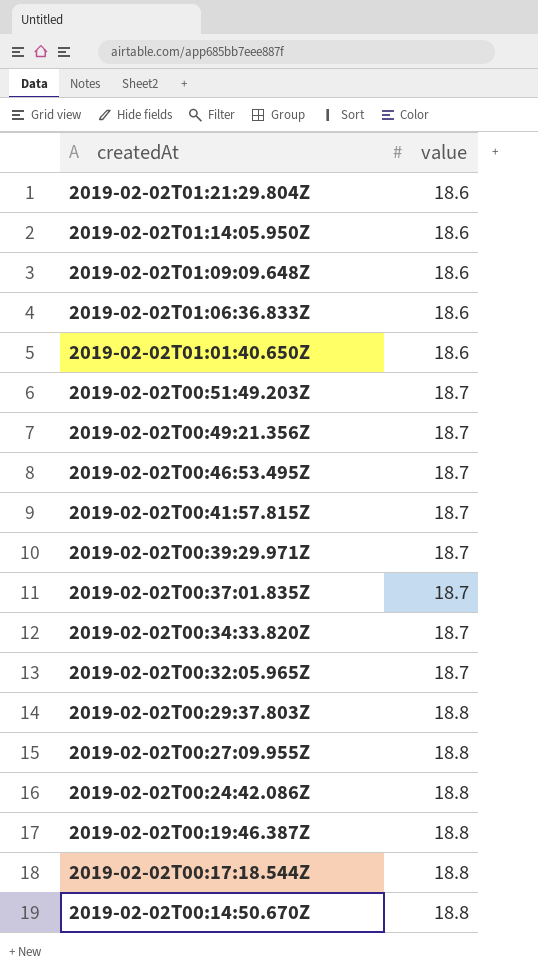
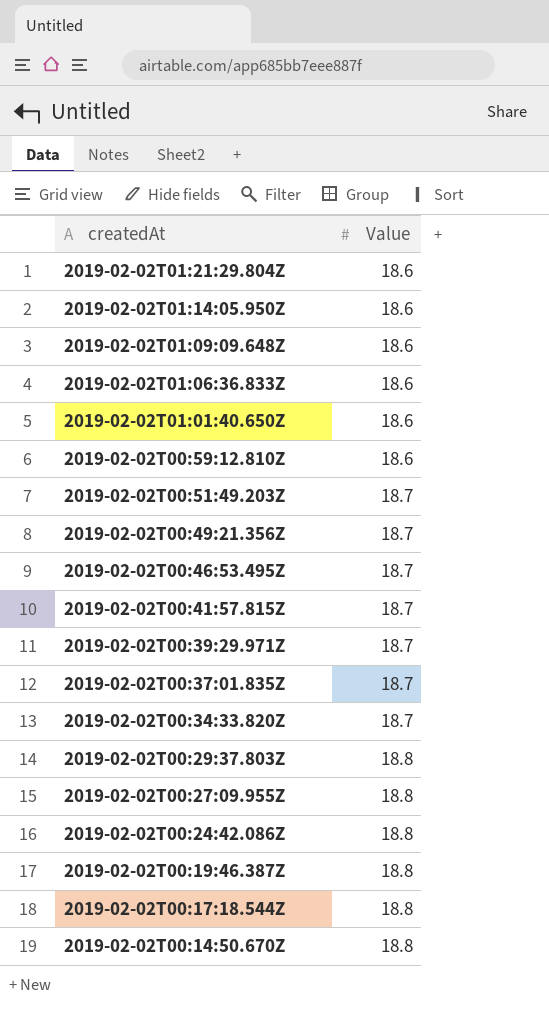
column name: value -> Value
row 2019-02-02T00:32:05.965Z: 18.7 -> none
row 2019-02-02T00:59:12.810Z: none -> 18.6

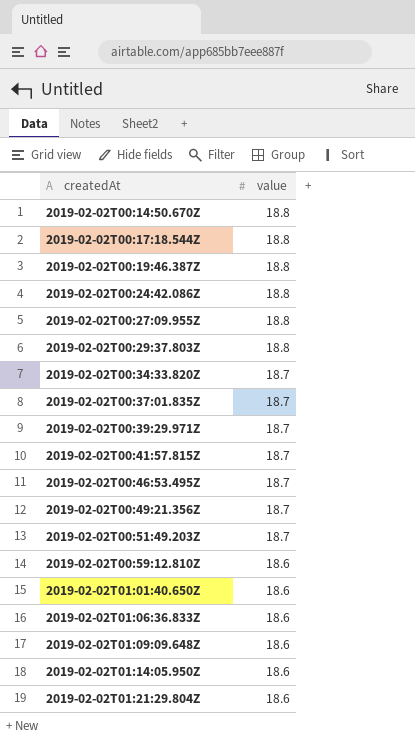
row order: createdAt descending -> createdAt ascending
column name: Value -> value

